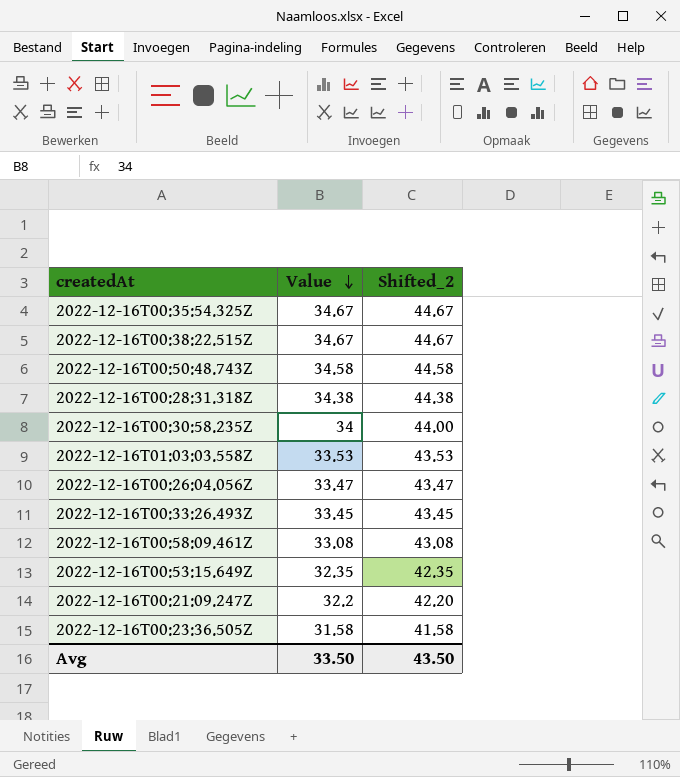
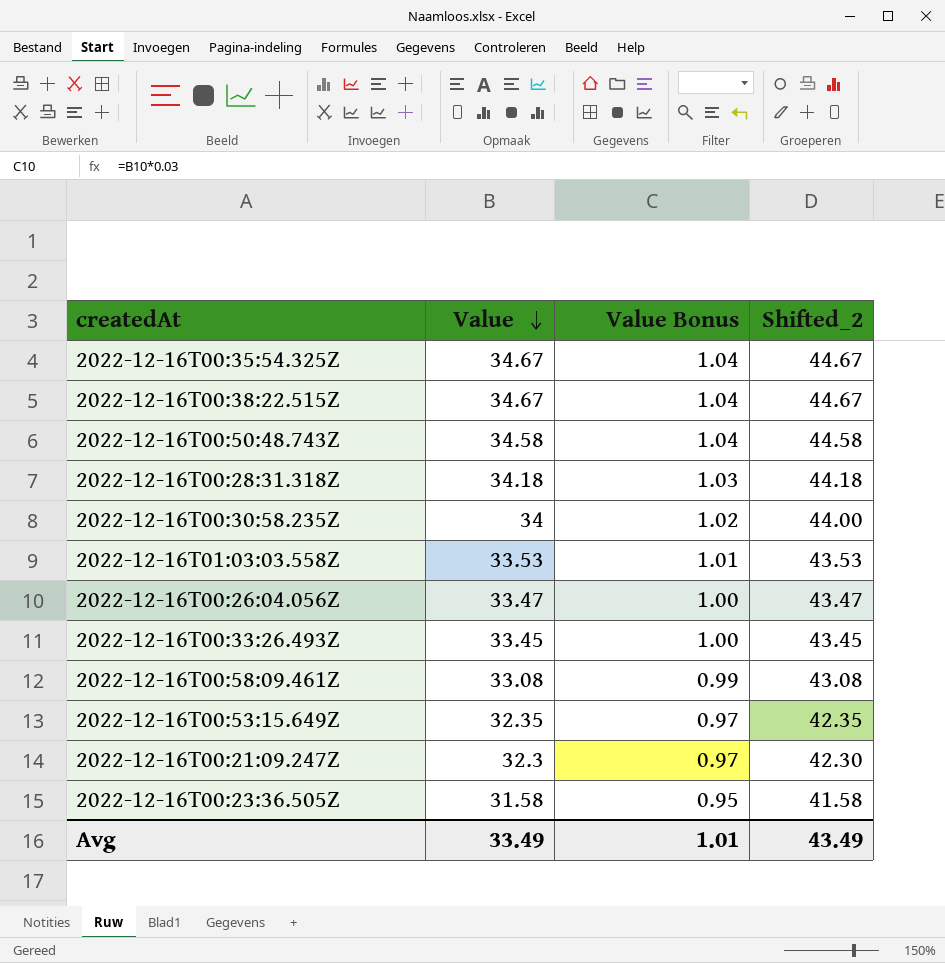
column Value Bonus | formula: none -> [Value] * 0.03
2022-12-16T00:28:31.318Z | Value: 34.38 -> 34.18
2022-12-16T00:28:31.318Z | Shifted_2: 44.38 -> 44.18
2022-12-16T00:21:09.247Z | Value: 32.2 -> 32.3
2022-12-16T00:21:09.247Z | Shifted_2: 42.20 -> 42.30
Avg | Value: 33.50 -> 33.49
Avg | Shifted_2: 43.50 -> 43.49

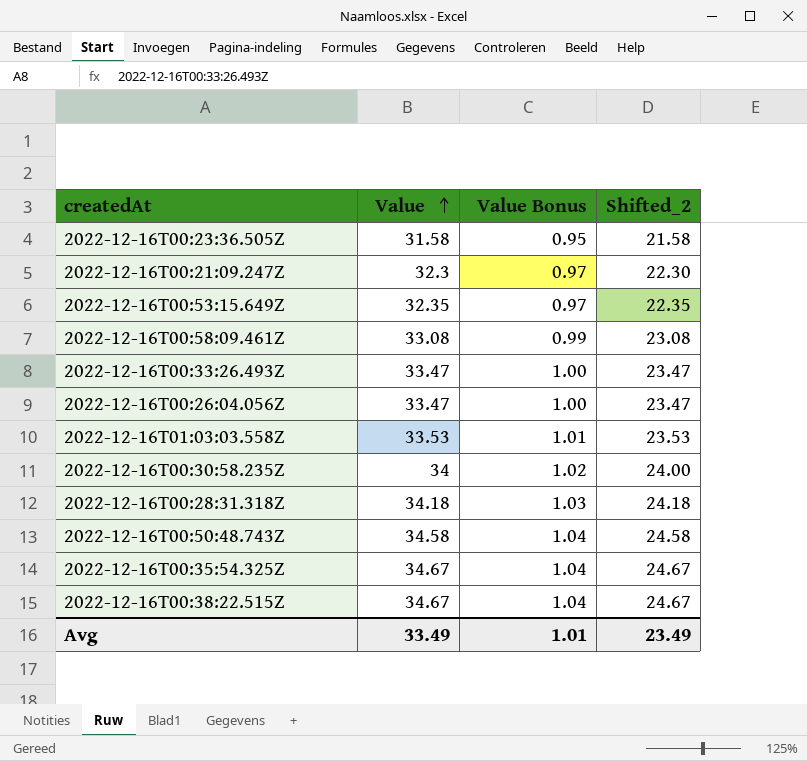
row order: Value descending -> Value ascending
column Shifted_2 | formula: [Value] + 10 -> [Value] - 10
2022-12-16T00:33:26.493Z | Value: 33.45 -> 33.47
Avg | Shifted_2: 43.49 -> 23.49

